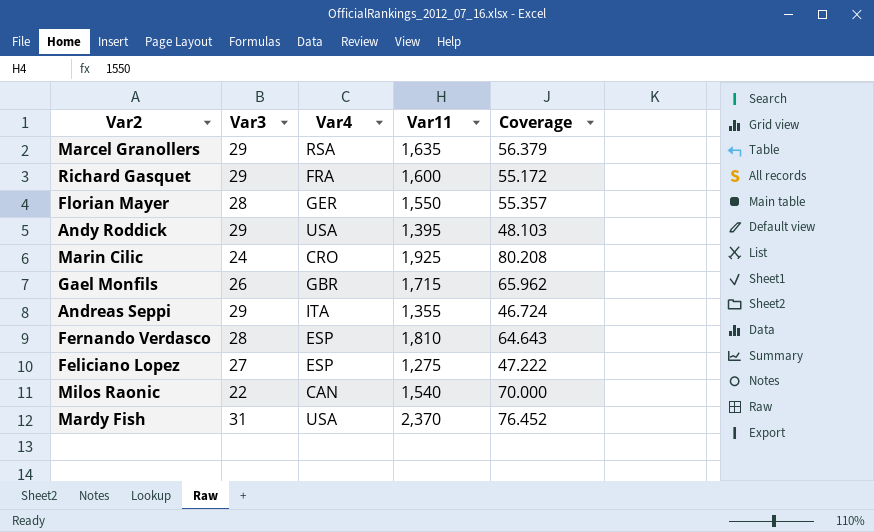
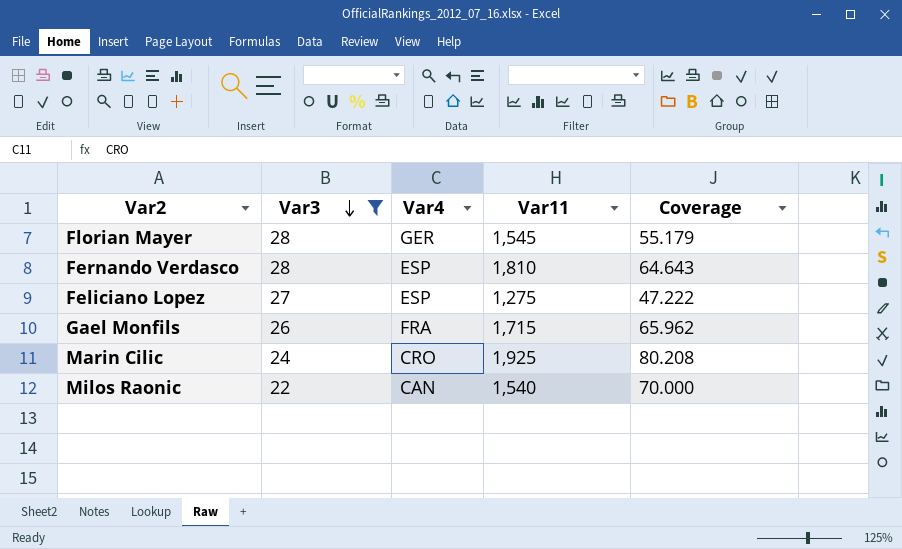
filter: none -> Var3 <= 28
row order: none -> Var3 descending
Florian Mayer | Var11: 1,550 -> 1,545
Florian Mayer | Coverage: 55.357 -> 55.179
Gael Monfils | Var4: GBR -> FRA

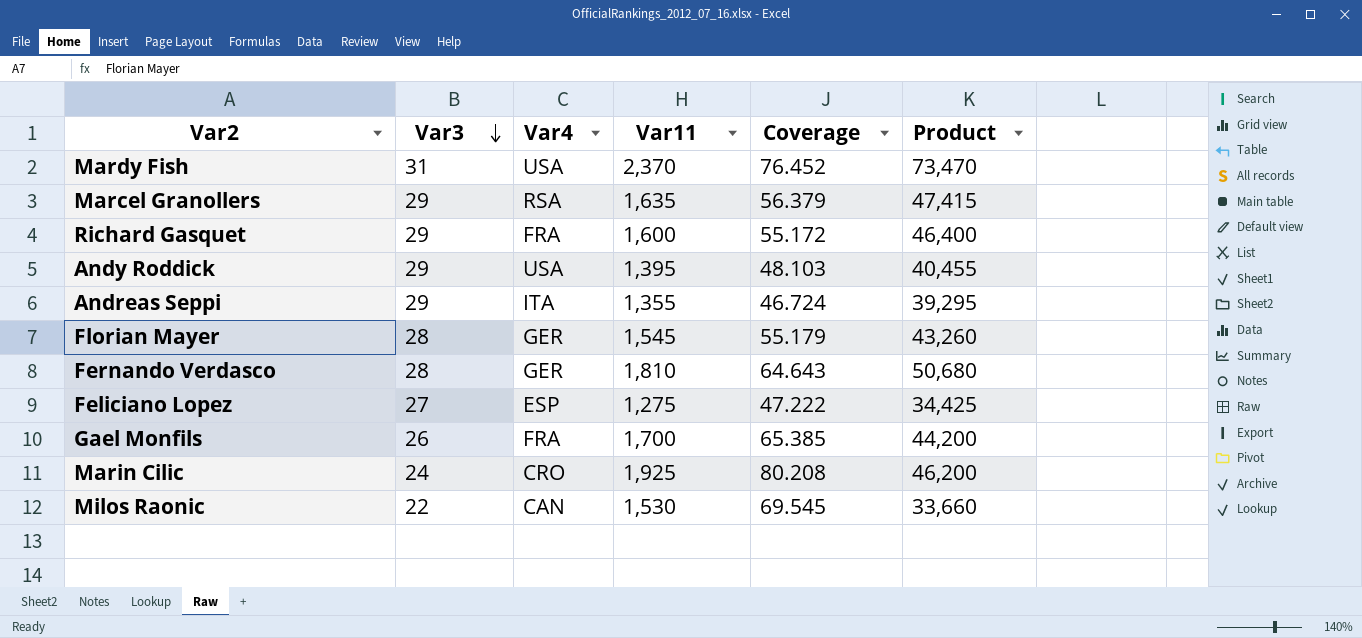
filter: Var3 <= 28 -> none
column Product | formula: none -> [Var3] * [Var11]
Fernando Verdasco | Var4: ESP -> GER
Gael Monfils | Var11: 1,715 -> 1,700
Gael Monfils | Coverage: 65.962 -> 65.385
Milos Raonic | Var11: 1,540 -> 1,530
Milos Raonic | Coverage: 70.000 -> 69.545

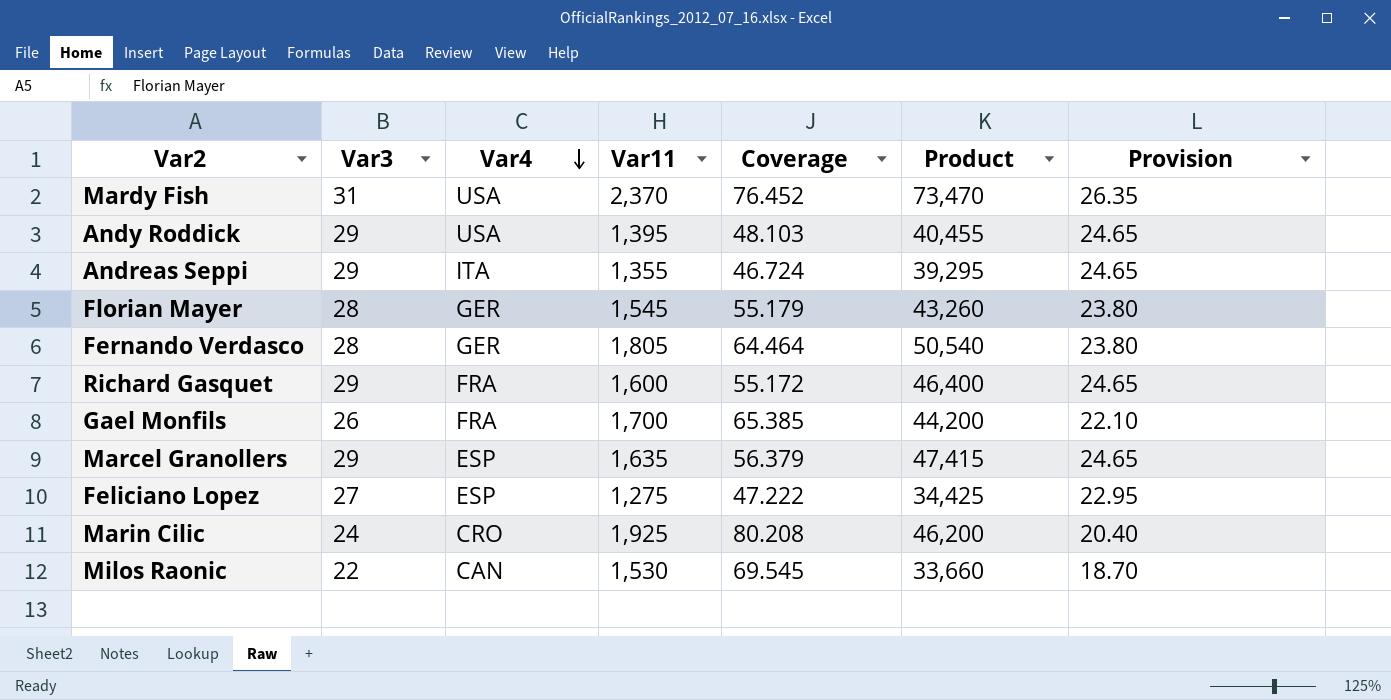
row order: Var3 descending -> Var4 descending
column Provision | formula: none -> [Var3] * 0.85
Fernando Verdasco | Var11: 1,810 -> 1,805
Fernando Verdasco | Coverage: 64.643 -> 64.464
Fernando Verdasco | Product: 50,680 -> 50,540
Marcel Granollers | Var4: RSA -> ESP

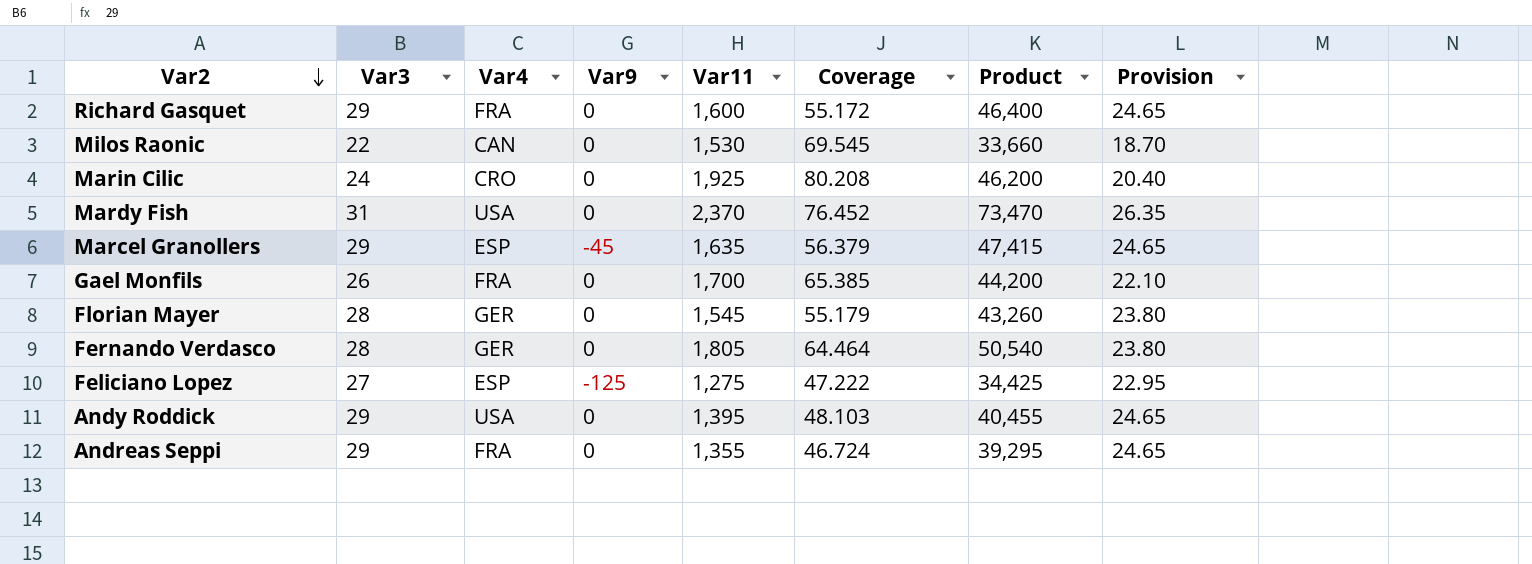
row order: Var4 descending -> Var2 descending
column Var9 | position: none -> 4
Andreas Seppi | Var4: ITA -> FRA

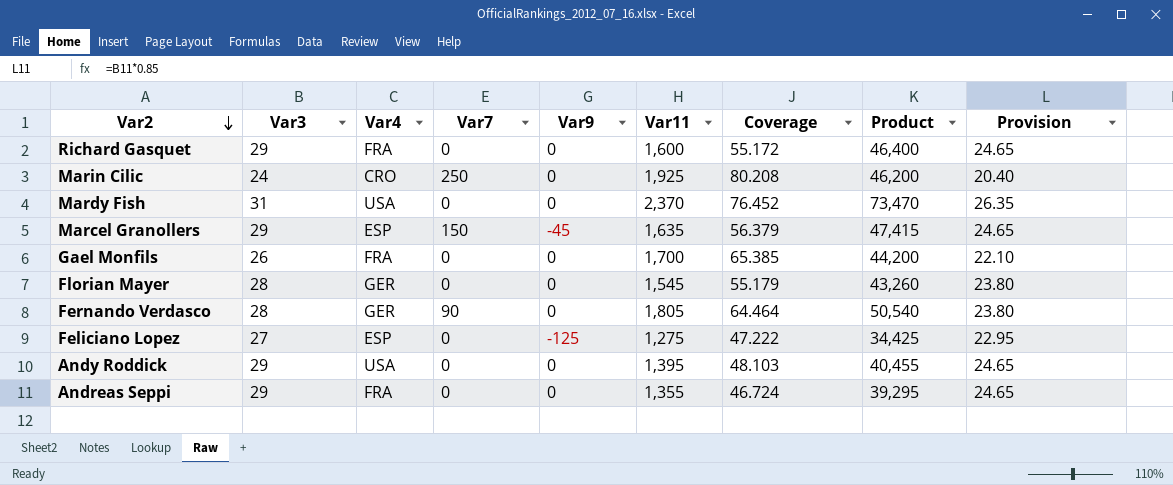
column Var7 | position: none -> 4
row Milos Raonic: 22 | CAN | 0 | 1,530 | 69.545 | 33,660 | 18.70 -> none

